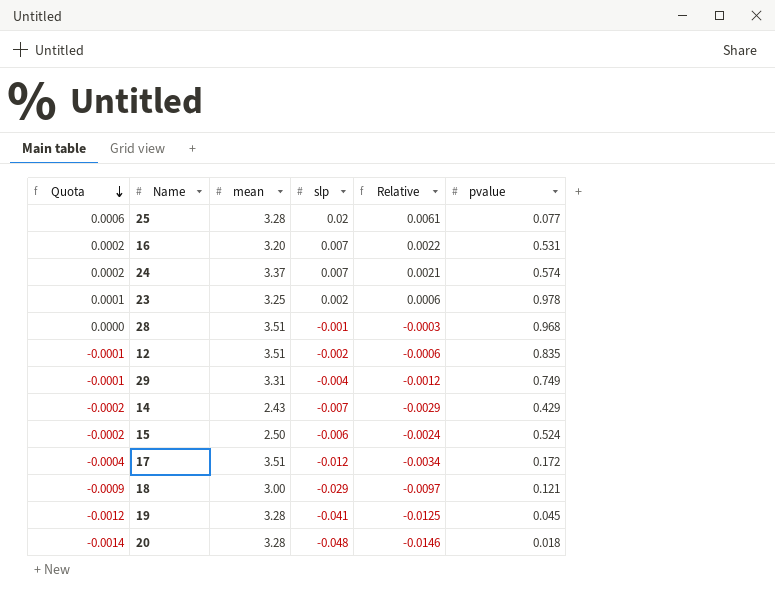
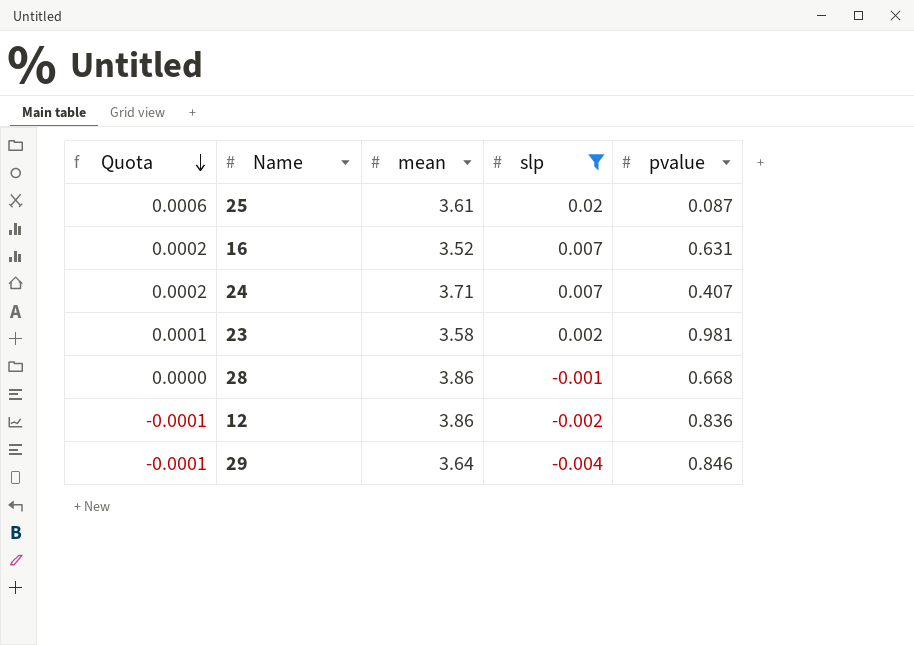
filter: none -> slp >= -0.004
column Relative | formula: [slp] / [mean] -> none
25 | mean: 3.28 -> 3.61
25 | pvalue: 0.077 -> 0.087
16 | mean: 3.20 -> 3.52
16 | pvalue: 0.531 -> 0.631
24 | mean: 3.37 -> 3.71
24 | pvalue: 0.574 -> 0.407
23 | mean: 3.25 -> 3.58
23 | pvalue: 0.978 -> 0.981
28 | mean: 3.51 -> 3.86
28 | pvalue: 0.968 -> 0.668
12 | mean: 3.51 -> 3.86
12 | pvalue: 0.835 -> 0.836
29 | mean: 3.31 -> 3.64
29 | pvalue: 0.749 -> 0.846

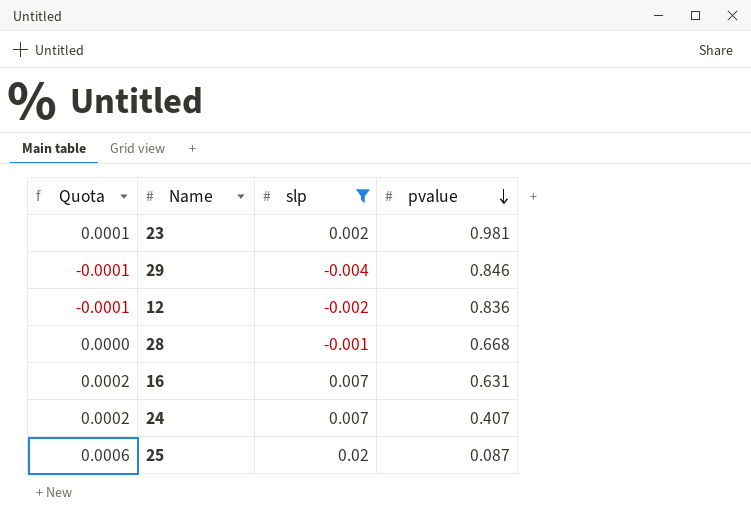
row order: Quota descending -> pvalue descending
column mean | position: 3 -> none

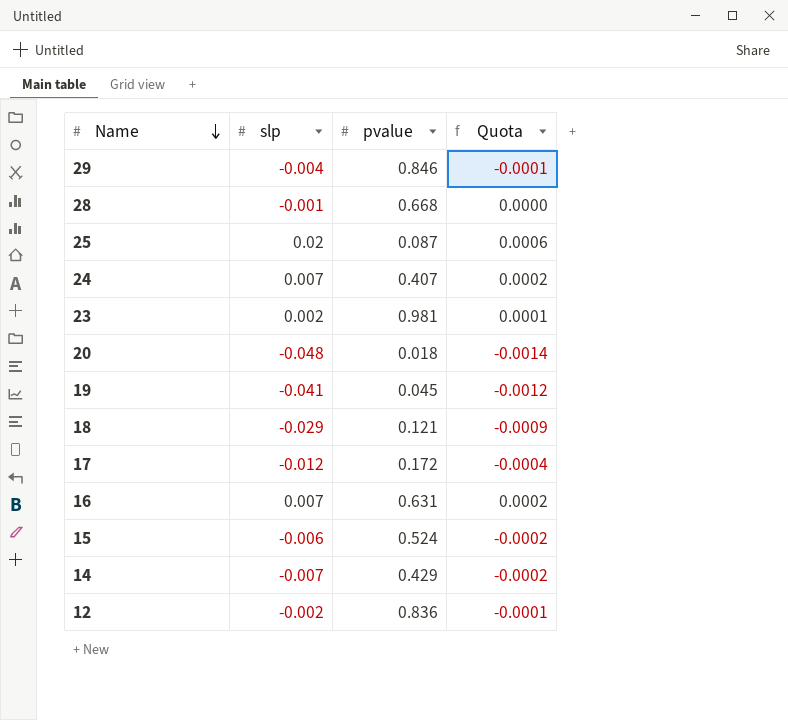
filter: slp >= -0.004 -> none
row order: pvalue descending -> Name descending
column Quota | position: 1 -> 4

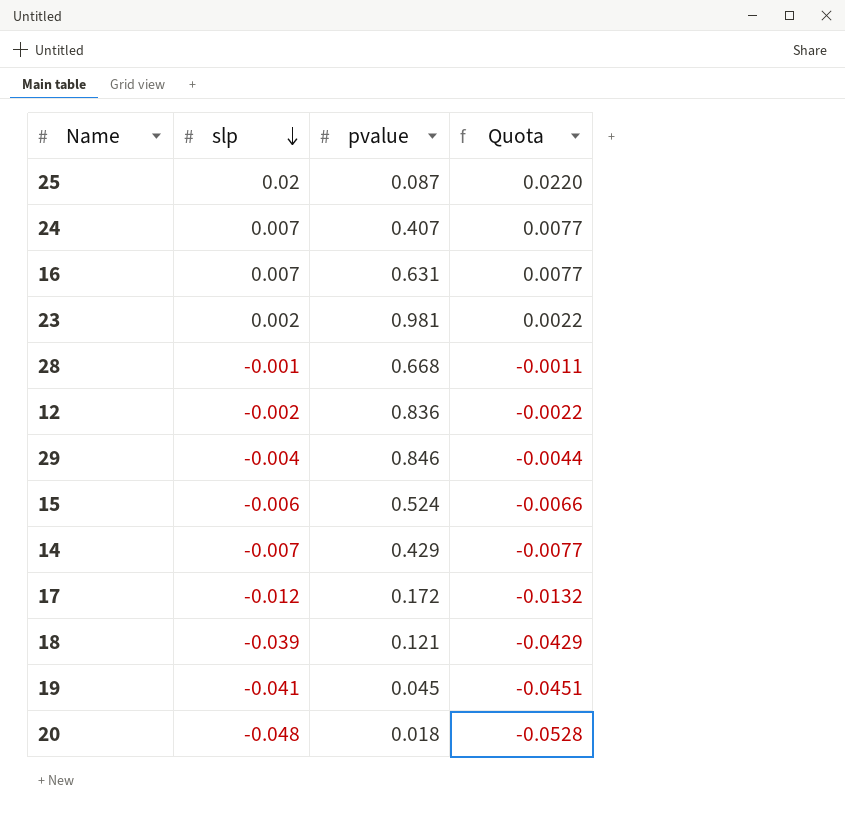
row order: Name descending -> slp descending
column Quota | formula: [slp] * 0.03 -> [slp] * 1.1
18 | slp: -0.029 -> -0.039

